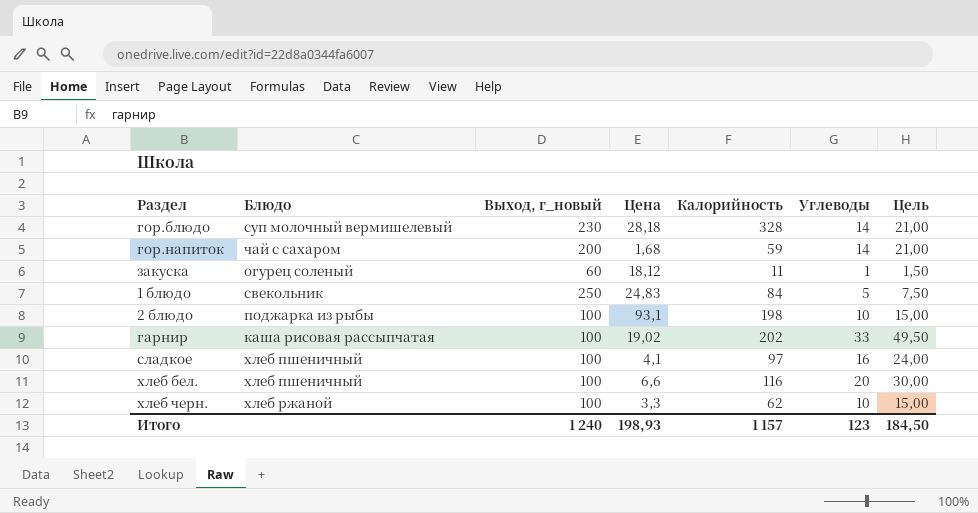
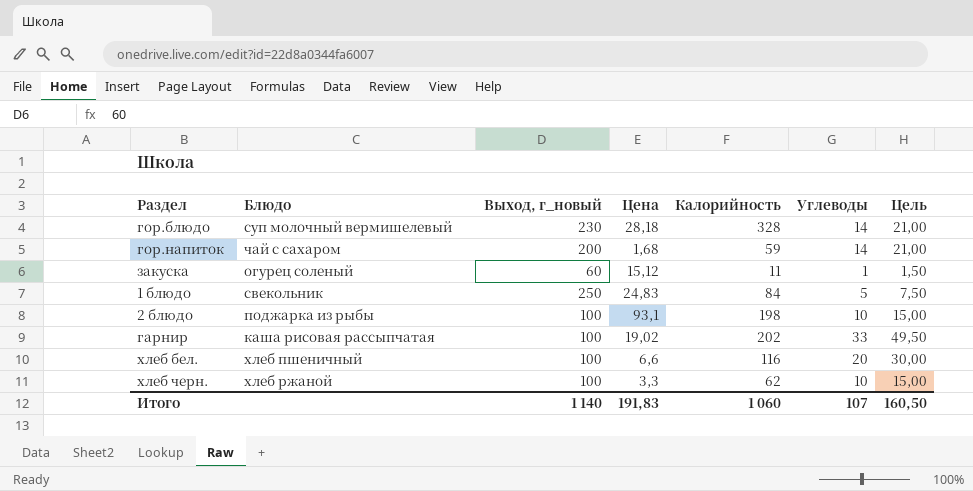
row сладкое: хлеб пшеничный | 100 | 4,1 | 97 | 16 | 24,00 -> none
закуска | Цена: 18,12 -> 15,12
Итого | Выход, г_новый: 1 240 -> 1 140
Итого | Цена: 198,93 -> 191,83
Итого | Калорийность: 1 157 -> 1 060
Итого | Углеводы: 123 -> 107
Итого | Цель: 184,50 -> 160,50

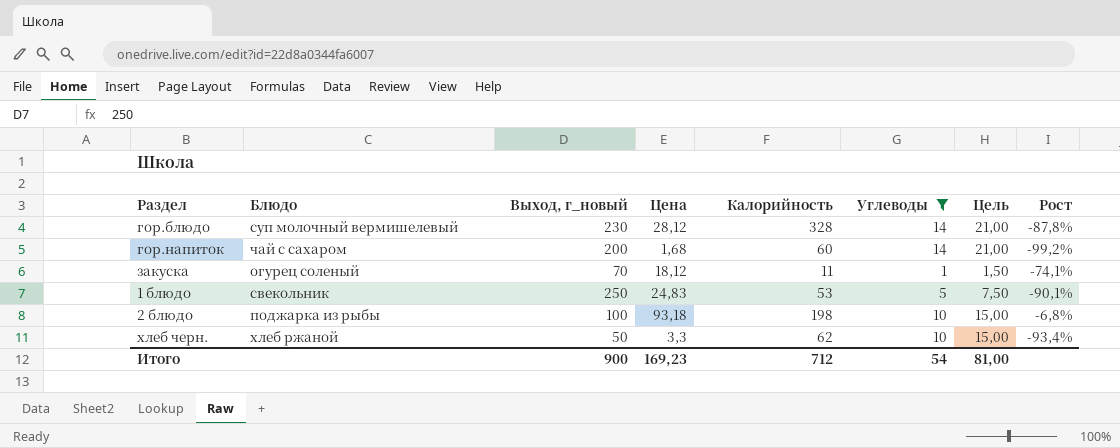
filter: none -> Углеводы <= 14
column Рост | formula: none -> ([Цена] - [Выход, г_новый]) / [Выход, г_новый]
гор.блюдо | Цена: 28,18 -> 28,12
гор.напиток | Калорийность: 59 -> 60
закуска | Выход, г_новый: 60 -> 70
закуска | Цена: 15,12 -> 18,12
1 блюдо | Калорийность: 84 -> 53
2 блюдо | Цена: 93,1 -> 93,18
хлеб черн. | Выход, г_новый: 100 -> 50
Итого | Выход, г_новый: 1 140 -> 900
Итого | Цена: 191,83 -> 169,23
Итого | Калорийность: 1 060 -> 712
Итого | Углеводы: 107 -> 54
Итого | Цель: 160,50 -> 81,00

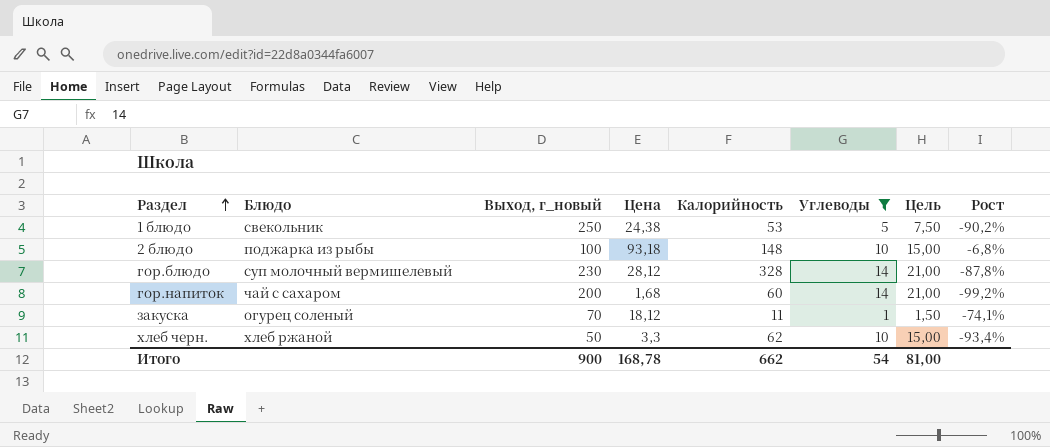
row order: none -> Раздел ascending
1 блюдо | Цена: 24,83 -> 24,38
1 блюдо | Рост: -90,1% -> -90,2%
2 блюдо | Калорийность: 198 -> 148
Итого | Цена: 169,23 -> 168,78
Итого | Калорийность: 712 -> 662

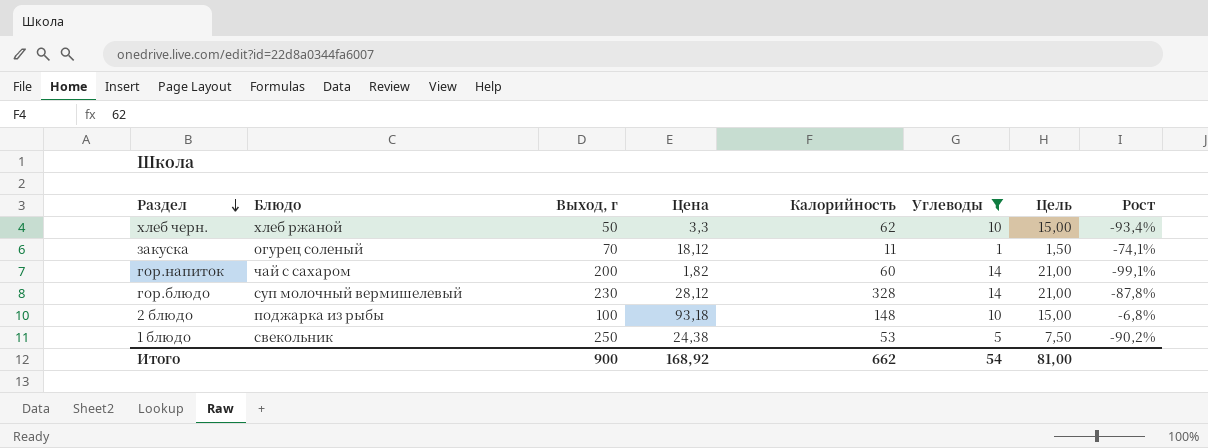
row order: Раздел ascending -> Раздел descending
column name: Выход, г_новый -> Выход, г
гор.напиток | Цена: 1,68 -> 1,82
гор.напиток | Рост: -99,2% -> -99,1%
Итого | Цена: 168,78 -> 168,92

